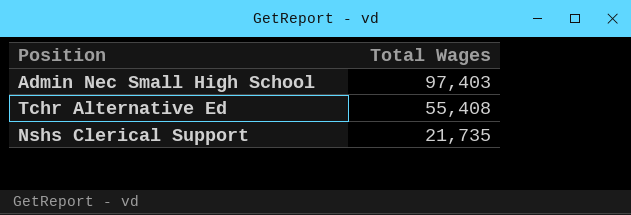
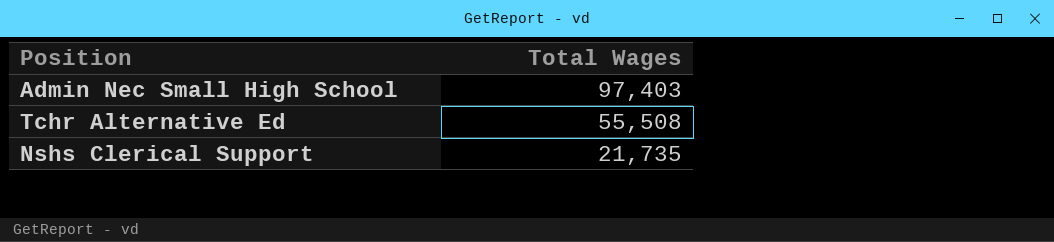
Tchr Alternative Ed | Total Wages: 55,408 -> 55,508

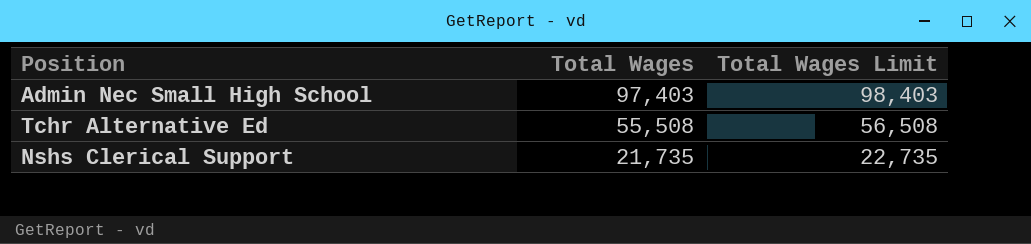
column Total Wages Limit | formula: none -> [Total Wages] + 1000

